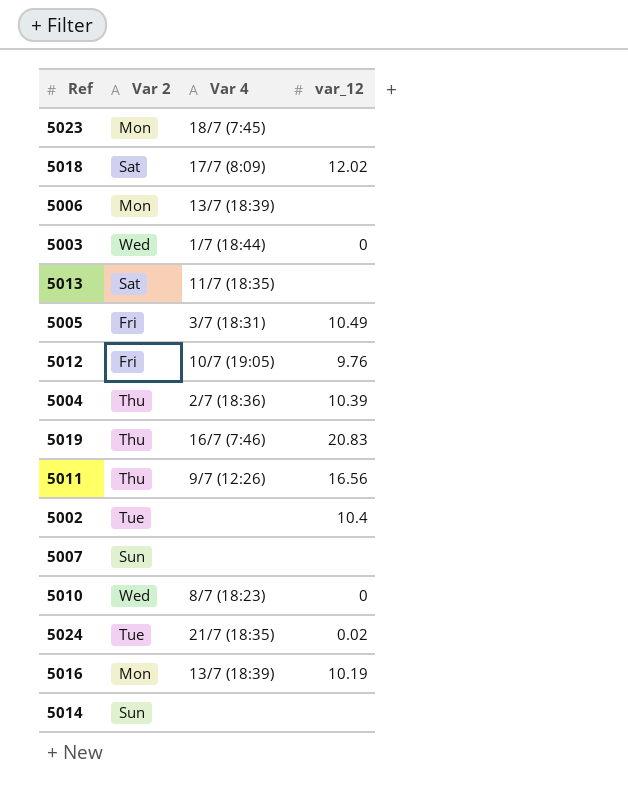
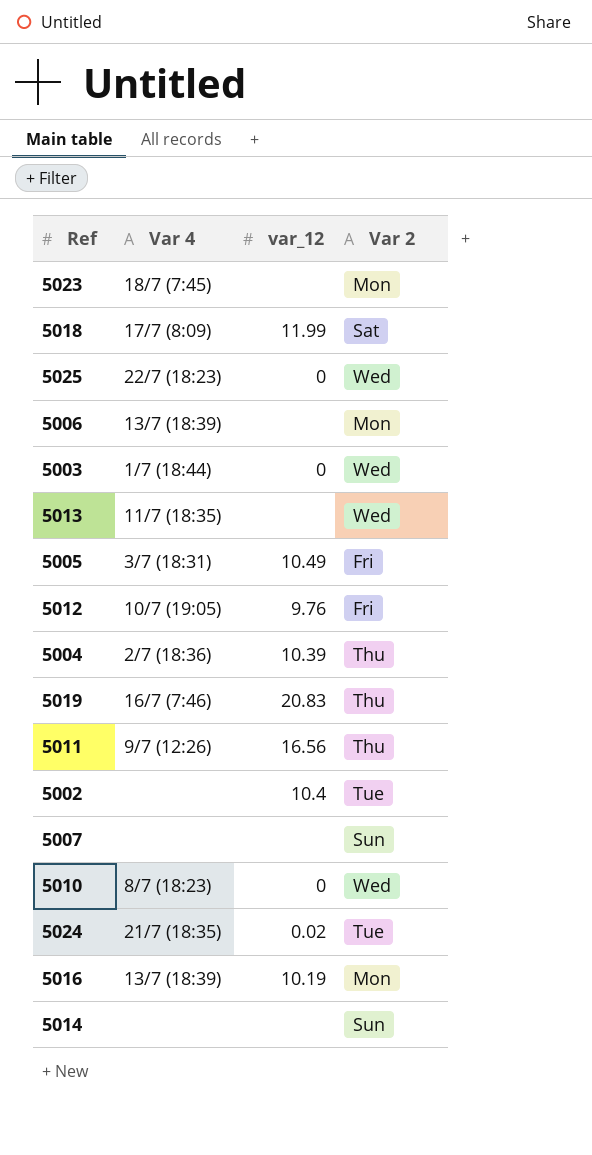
column Var 2 | position: 2 -> 4
5018 | var_12: 12.02 -> 11.99
row 5025: none -> 22/7 (18:23) | 0 | Wed
5013 | Var 2: Sat -> Wed

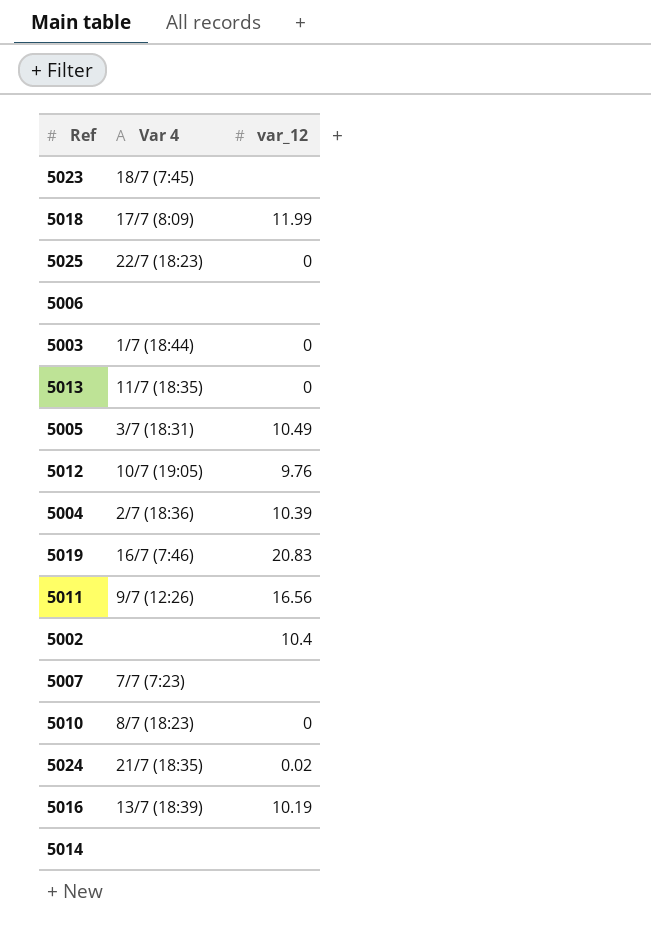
column Var 2 | position: 4 -> none
5006 | Var 4: 13/7 (18:39) -> none
5013 | var_12: none -> 0
5007 | Var 4: none -> 7/7 (7:23)

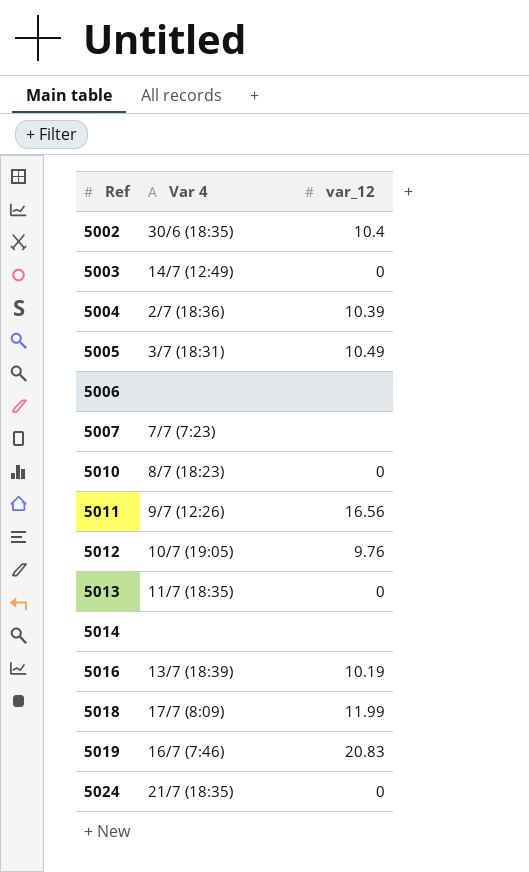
row order: none -> Ref ascending
row 5023: 18/7 (7:45) | none -> none
row 5025: 22/7 (18:23) | 0 -> none
5002 | Var 4: none -> 30/6 (18:35)
5003 | Var 4: 1/7 (18:44) -> 14/7 (12:49)
5024 | var_12: 0.02 -> 0

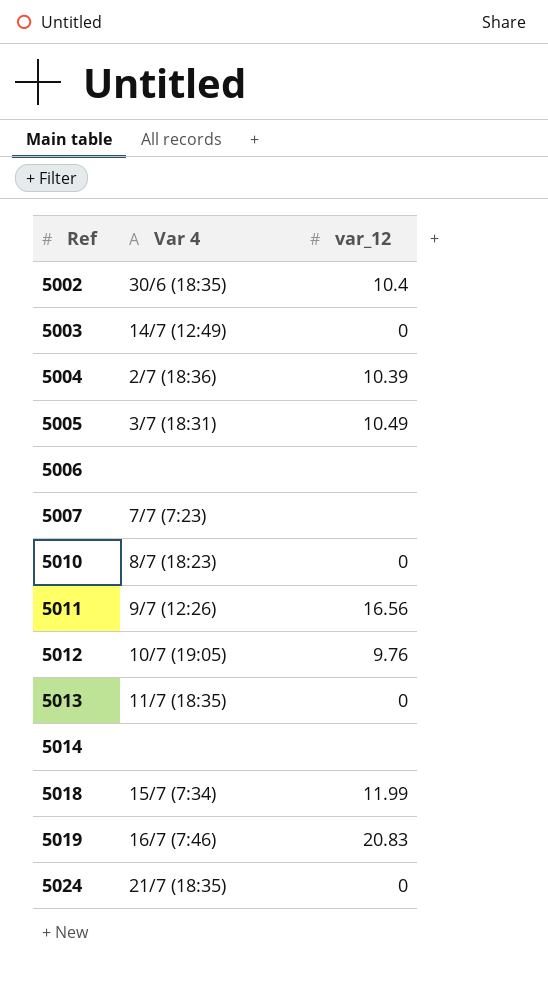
row 5016: 13/7 (18:39) | 10.19 -> none
5018 | Var 4: 17/7 (8:09) -> 15/7 (7:34)

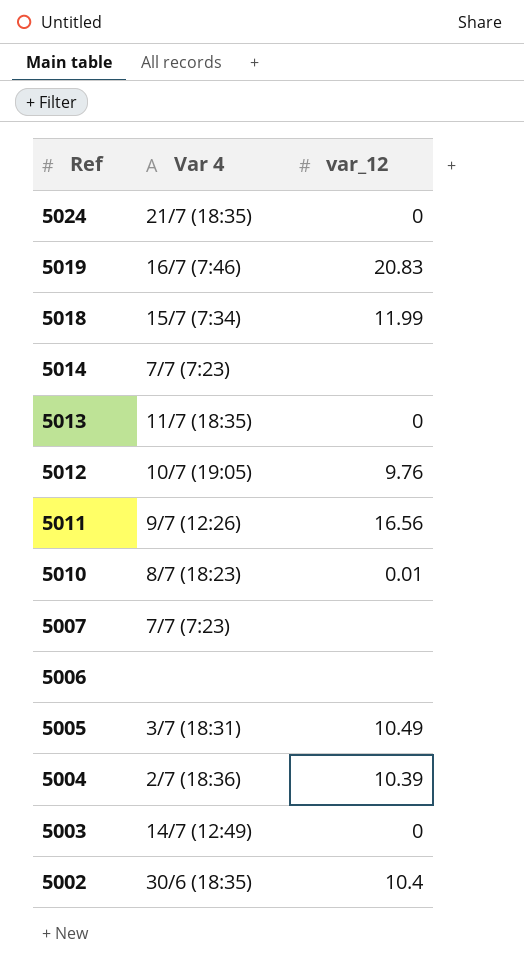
row order: Ref ascending -> Ref descending
5014 | Var 4: none -> 7/7 (7:23)
5010 | var_12: 0 -> 0.01

